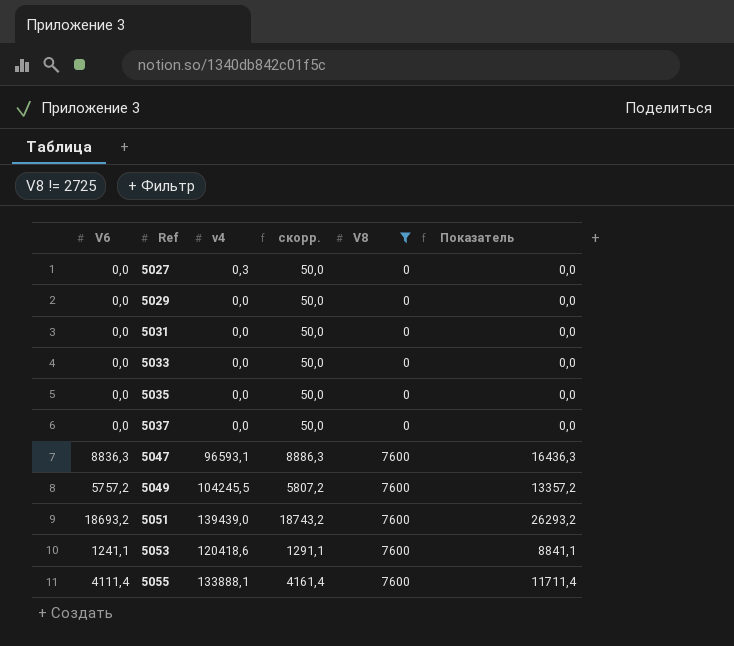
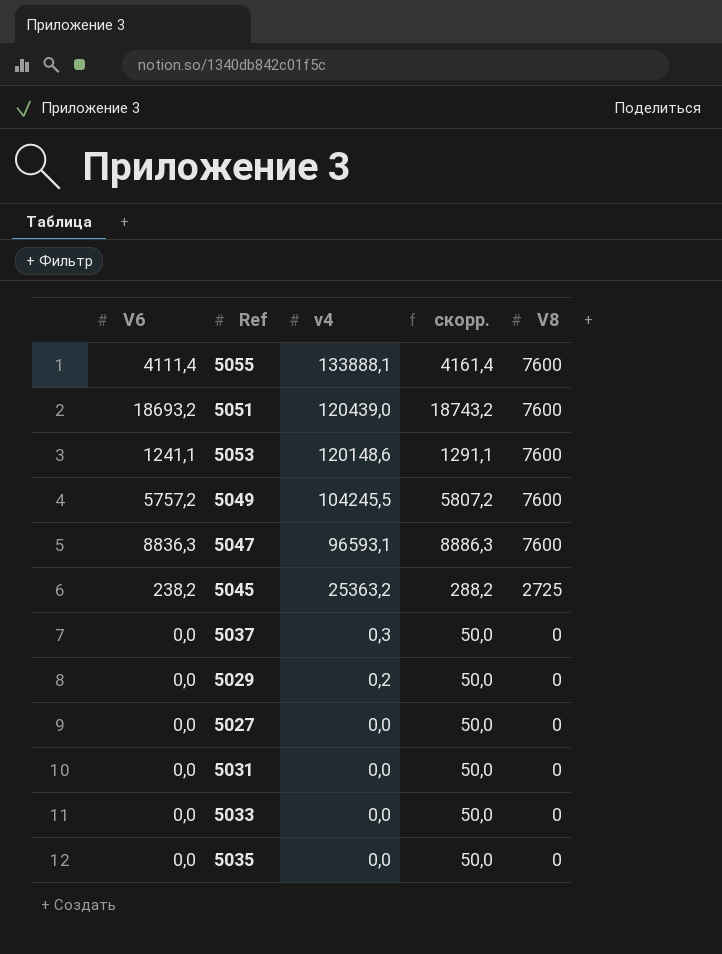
filter: V8 != 2725 -> none
row order: Ref ascending -> v4 descending
column Показатель | formula: [V6] + [V8] -> none
5051 | v4: 139439,0 -> 120439,0
5053 | v4: 120418,6 -> 120148,6
5037 | v4: 0,0 -> 0,3
5029 | v4: 0,0 -> 0,2
5027 | v4: 0,3 -> 0,0

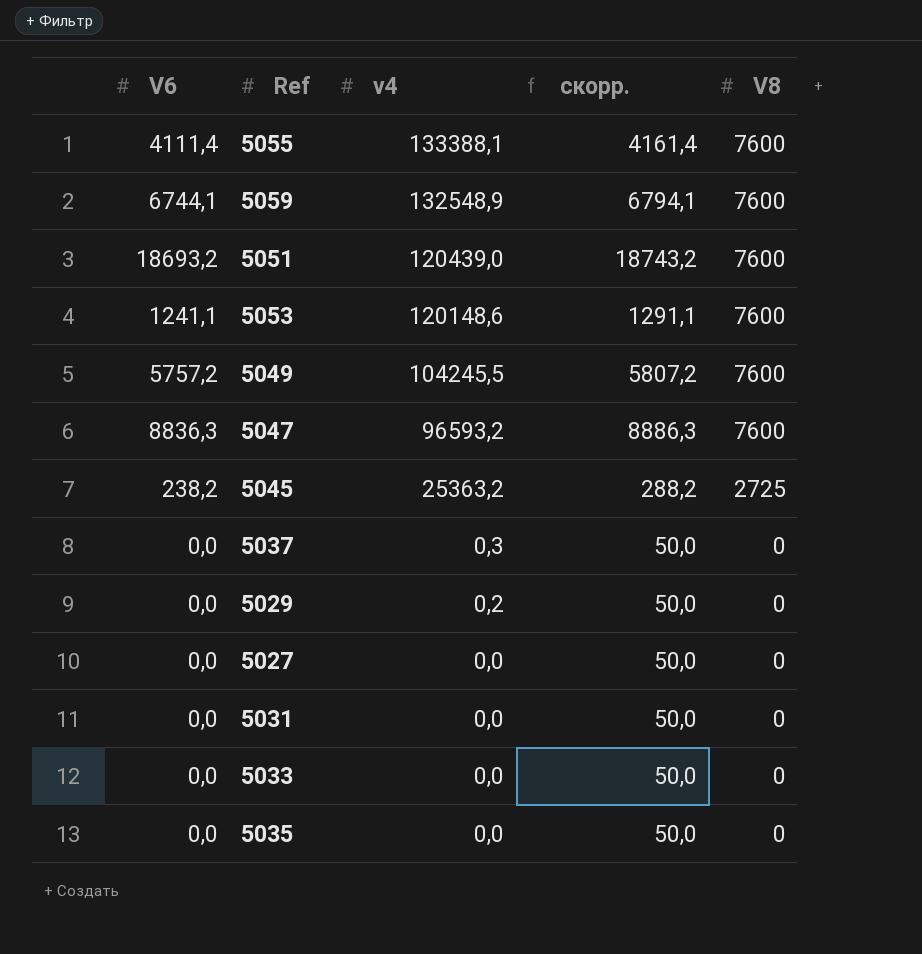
5055 | v4: 133888,1 -> 133388,1
row 5059: none -> 6744,1 | 132548,9 | 6794,1 | 7600
5047 | v4: 96593,1 -> 96593,2

